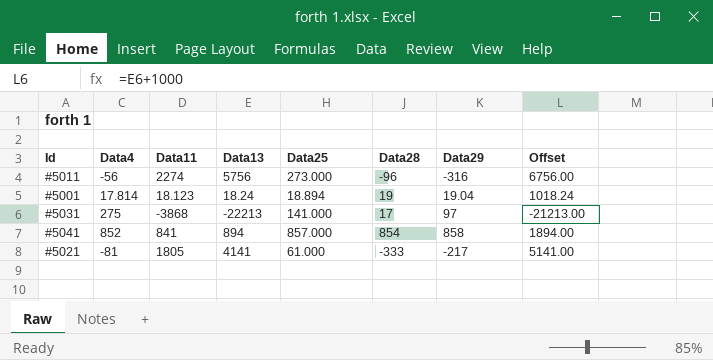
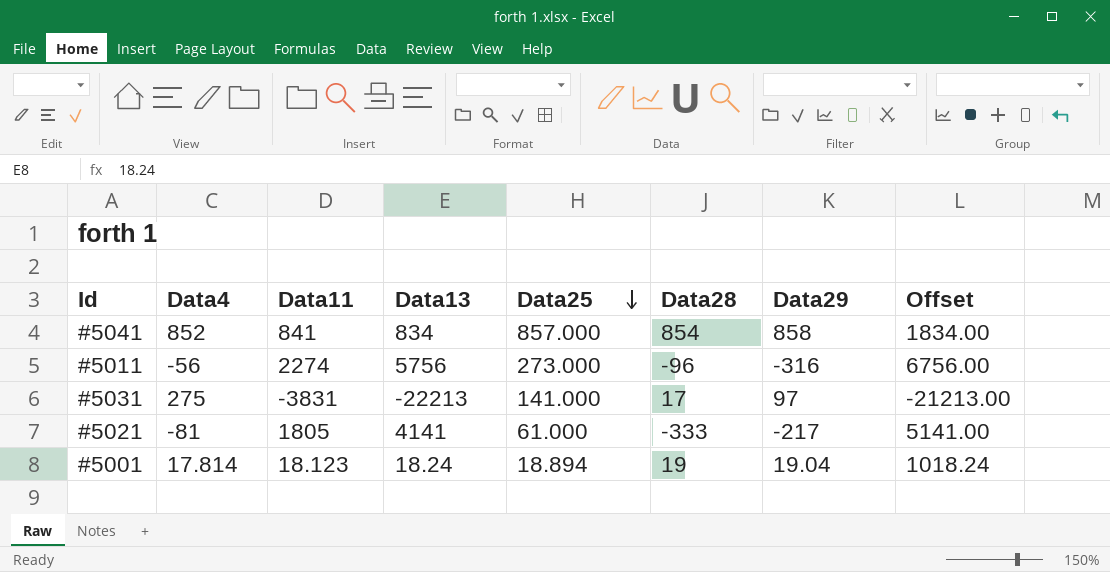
row order: none -> Data25 descending
#5041 | Data13: 894 -> 834
#5041 | Offset: 1894.00 -> 1834.00
#5031 | Data11: -3868 -> -3831

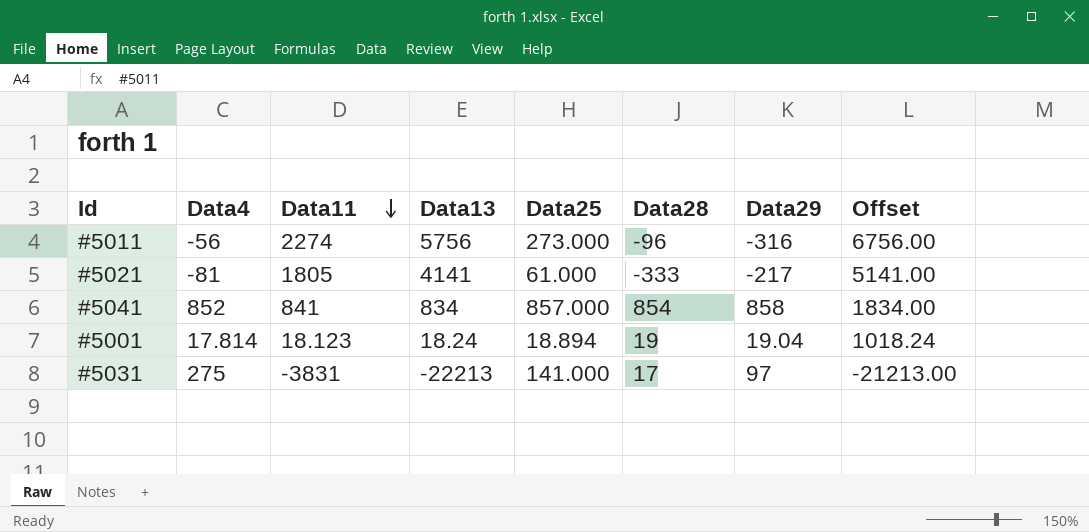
row order: Data25 descending -> Data11 descending

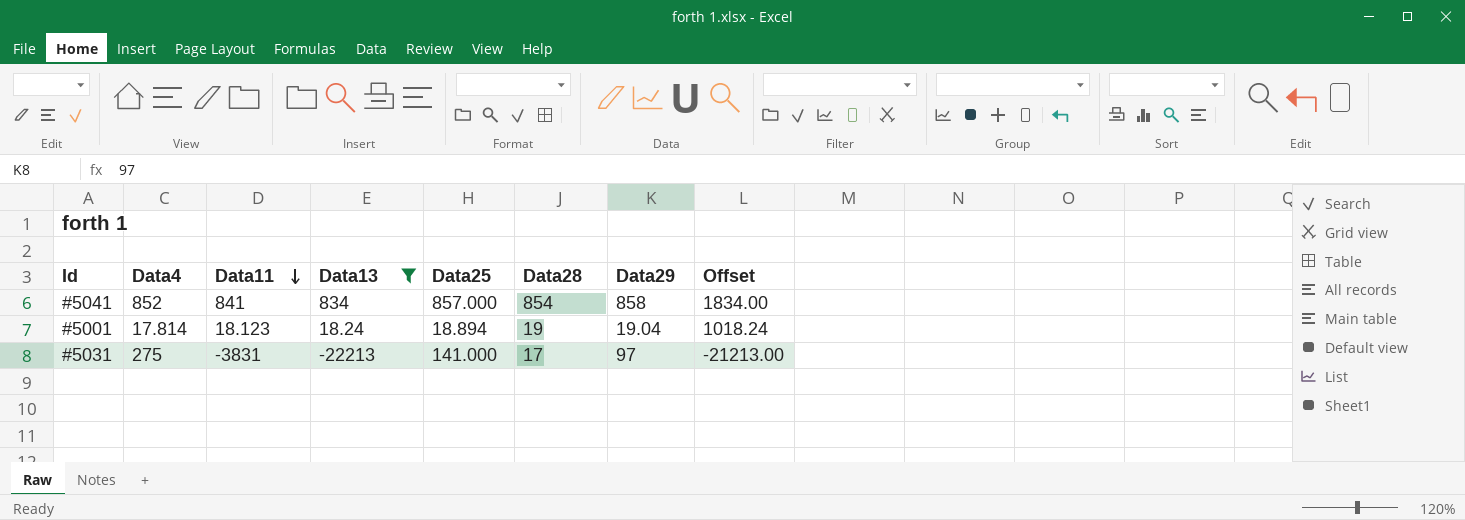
filter: none -> Data13 <= 834

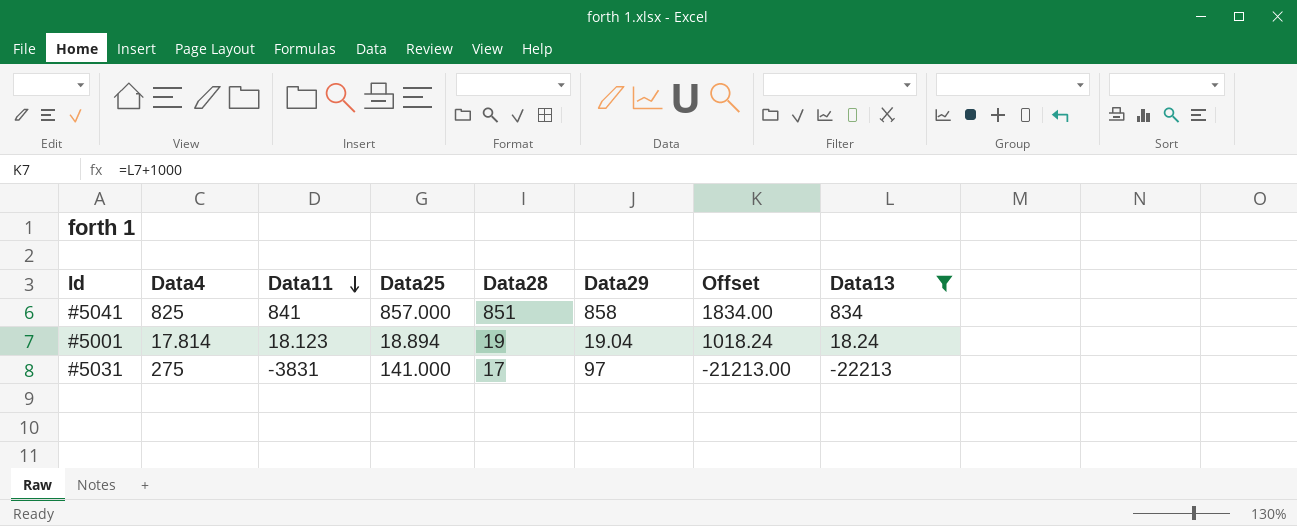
column Data13 | position: 4 -> 8
#5041 | Data4: 852 -> 825
#5041 | Data28: 854 -> 851

